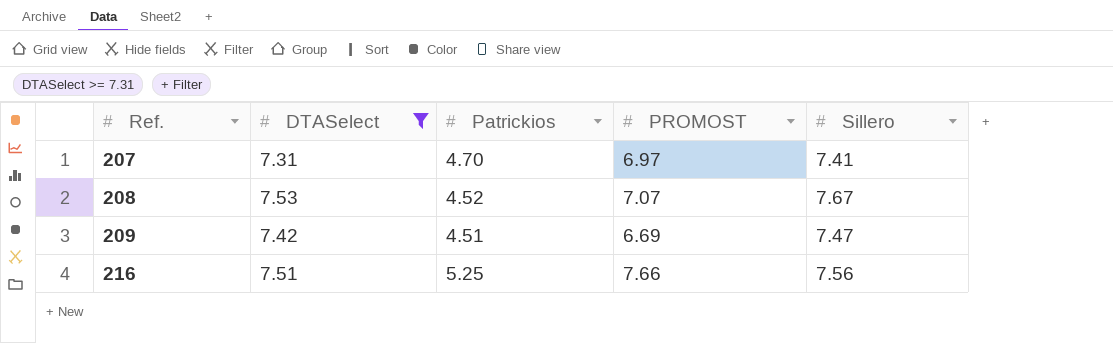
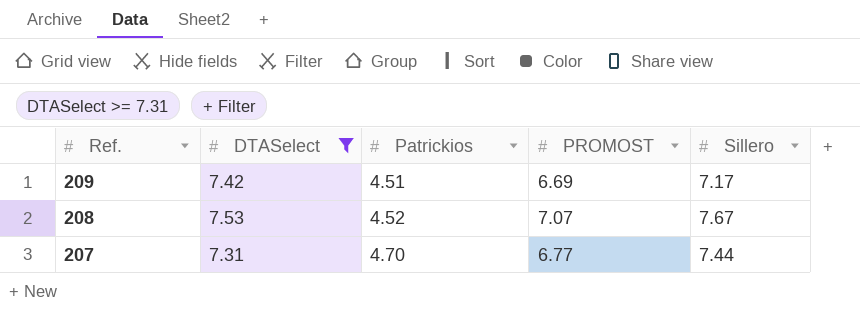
row order: Ref. ascending -> Ref. descending
row 216: 7.51 | 5.25 | 7.66 | 7.56 -> none
209 | Sillero: 7.47 -> 7.17
207 | PROMOST: 6.97 -> 6.77
207 | Sillero: 7.41 -> 7.44

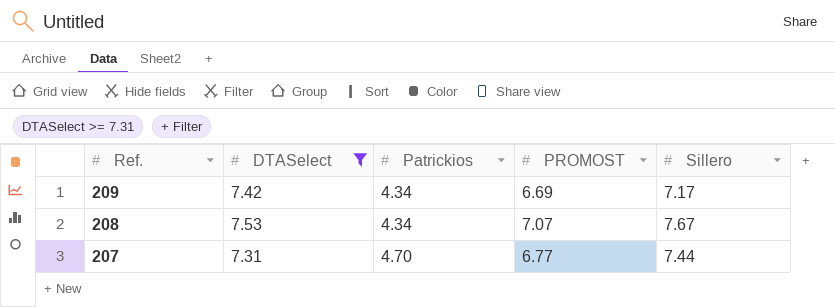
209 | Patrickios: 4.51 -> 4.34
208 | Patrickios: 4.52 -> 4.34

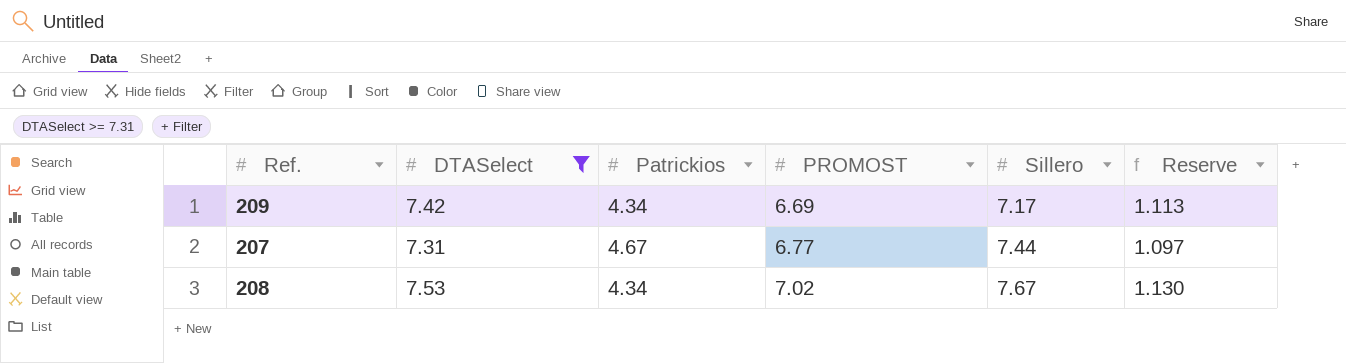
row order: Ref. descending -> PROMOST ascending
column Reserve | formula: none -> [DTASelect] * 0.15
207 | Patrickios: 4.70 -> 4.67
208 | PROMOST: 7.07 -> 7.02

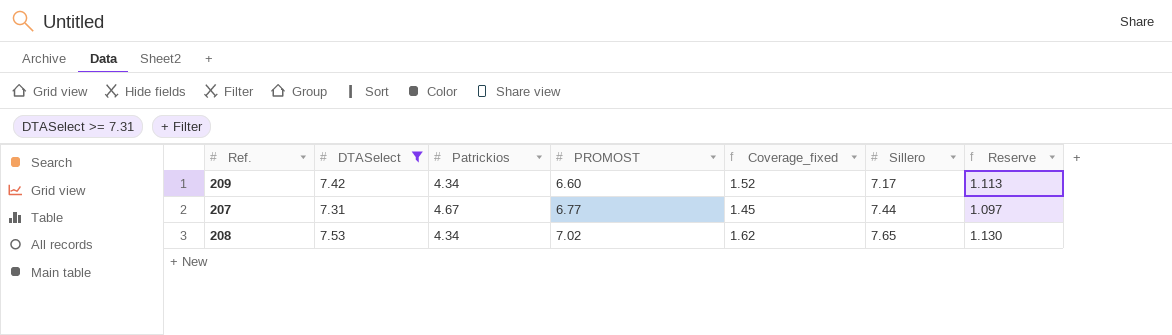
column Coverage_fixed | formula: none -> [PROMOST] / [Patrickios]
209 | PROMOST: 6.69 -> 6.60
208 | Sillero: 7.67 -> 7.65

